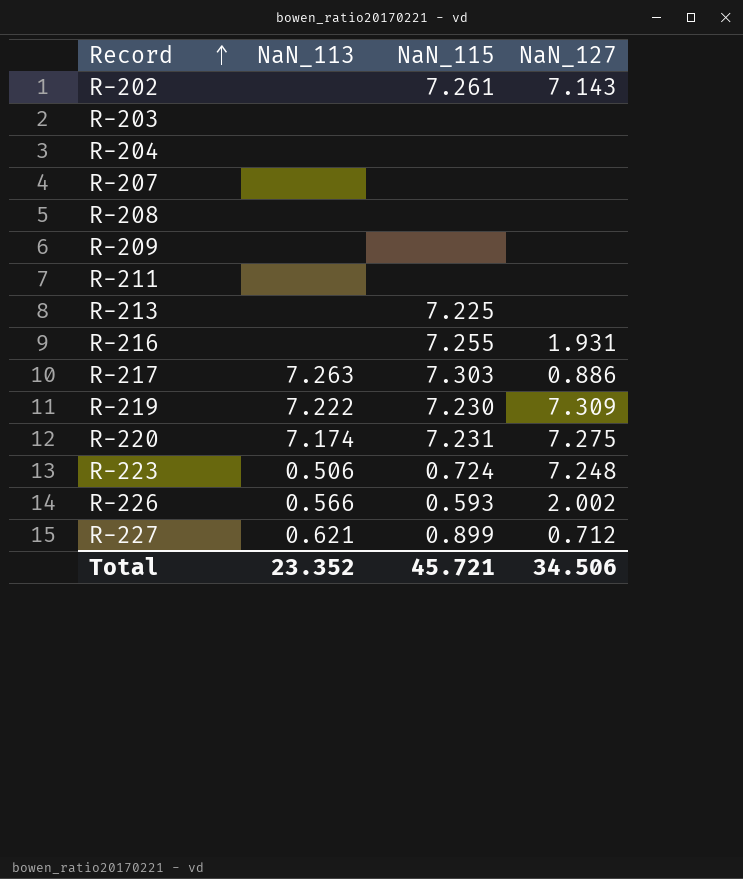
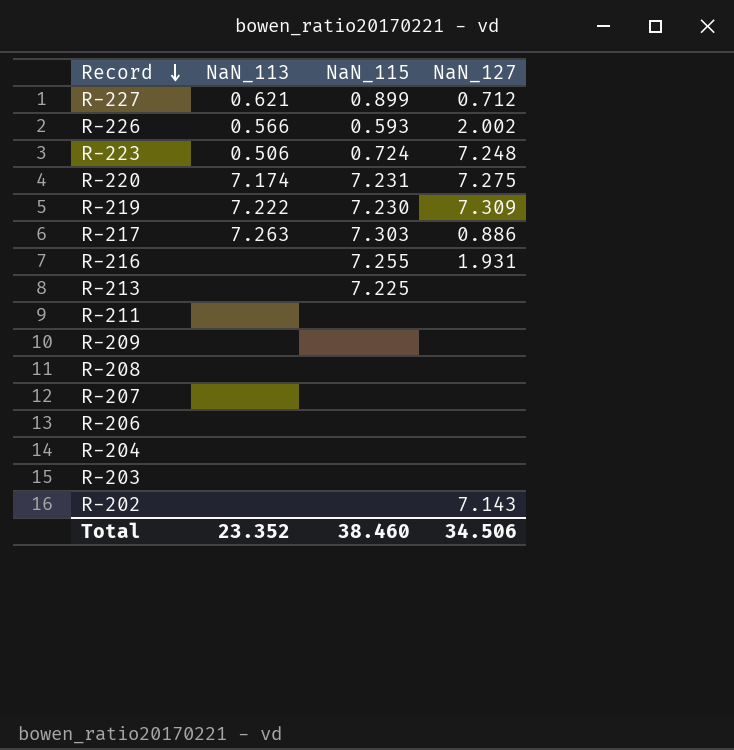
row order: Record ascending -> Record descending
row R-206: none -> none | none | none
R-202 | NaN_115: 7.261 -> none
Total | NaN_115: 45.721 -> 38.460

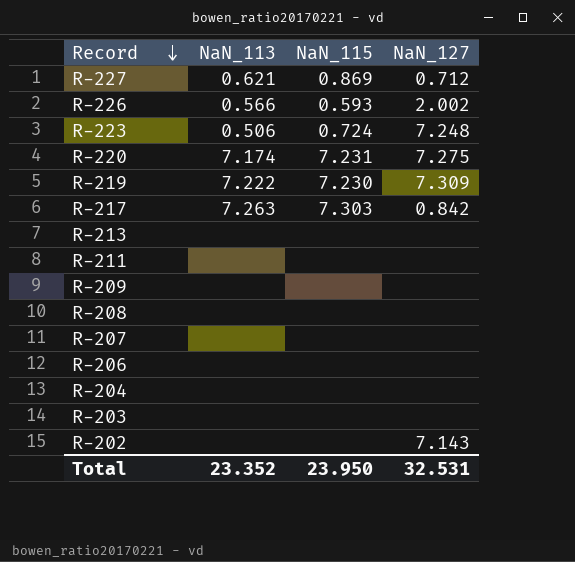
row R-216: none | 7.255 | 1.931 -> none
R-227 | NaN_115: 0.899 -> 0.869
R-217 | NaN_127: 0.886 -> 0.842
R-213 | NaN_115: 7.225 -> none
Total | NaN_115: 38.460 -> 23.950
Total | NaN_127: 34.506 -> 32.531

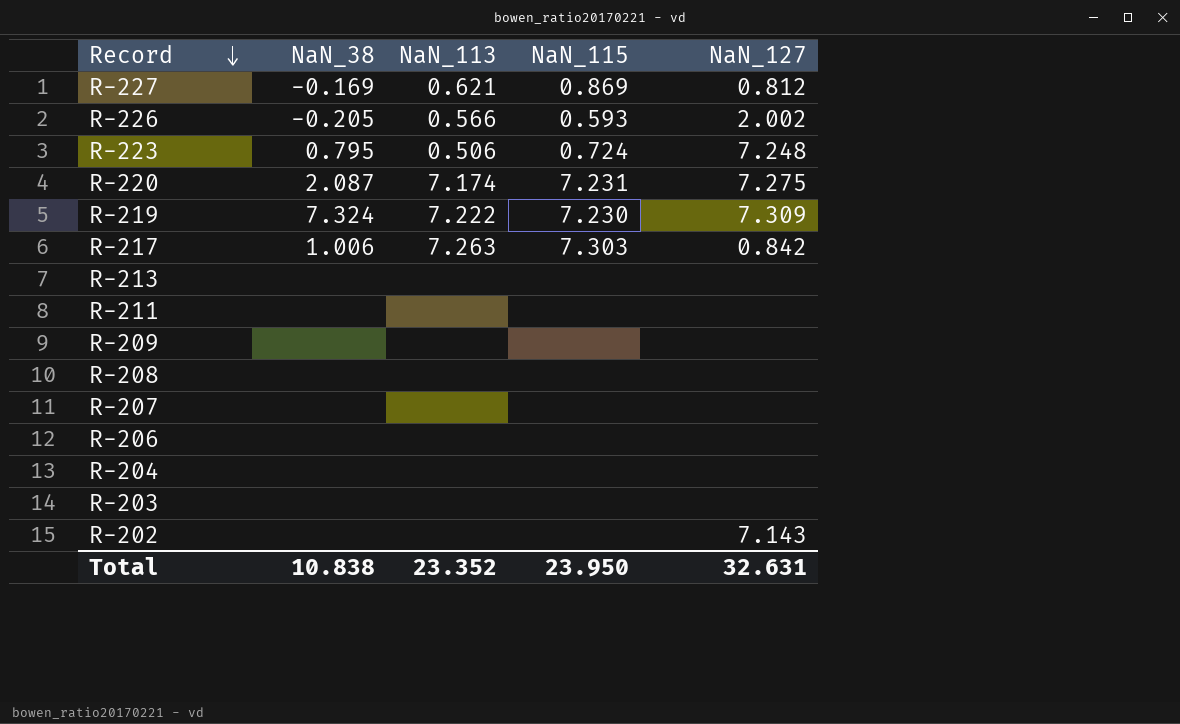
column NaN_38 | position: none -> 2
R-227 | NaN_127: 0.712 -> 0.812
Total | NaN_127: 32.531 -> 32.631

